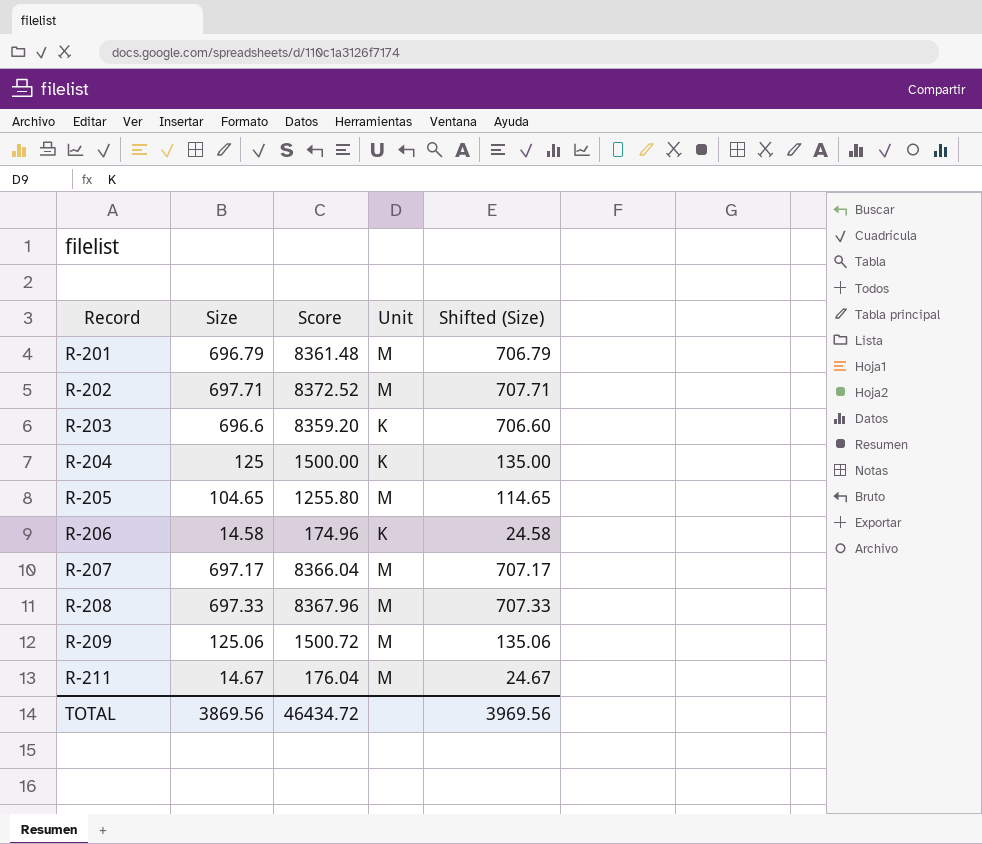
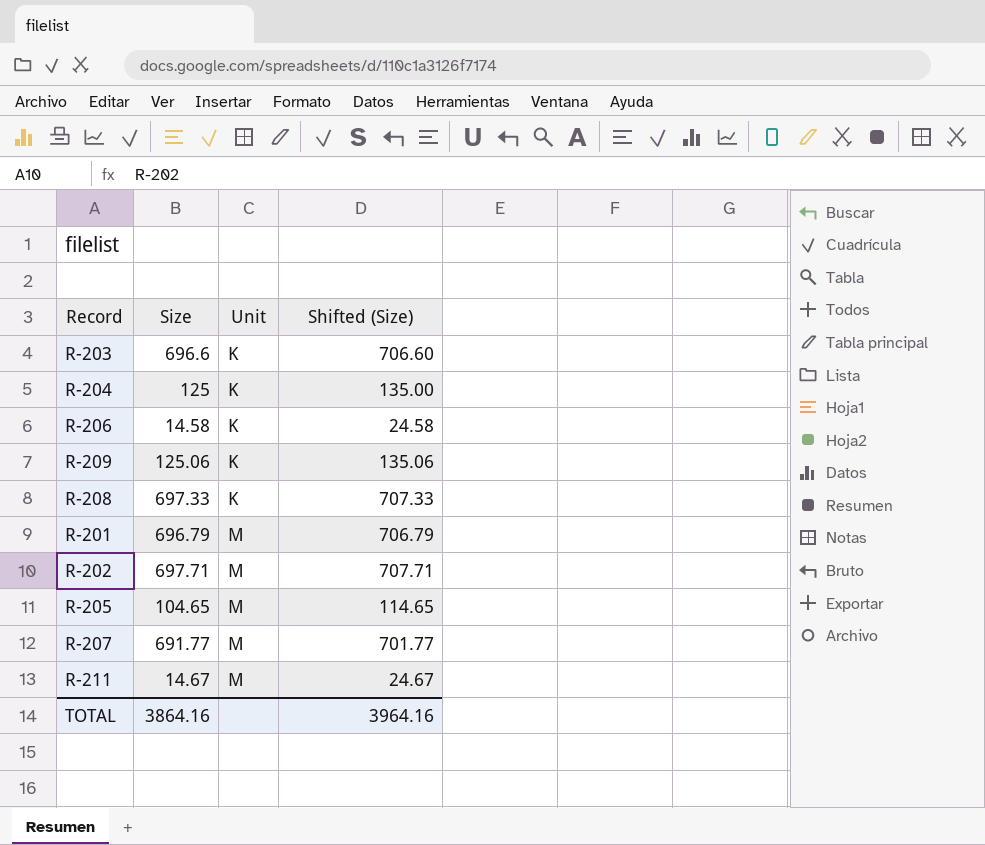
row order: Record ascending -> Unit ascending
column Score | formula: [Size] * 12 -> none
R-209 | Unit: M -> K
R-208 | Unit: M -> K
R-207 | Size: 697.17 -> 691.77
R-207 | Shifted (Size): 707.17 -> 701.77
TOTAL | Size: 3869.56 -> 3864.16
TOTAL | Shifted (Size): 3969.56 -> 3964.16

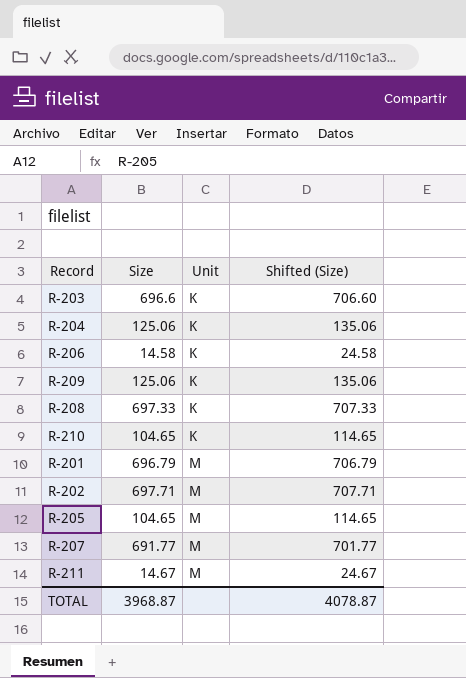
R-204 | Size: 125 -> 125.06
R-204 | Shifted (Size): 135.00 -> 135.06
row R-210: none -> 104.65 | K | 114.65
TOTAL | Size: 3864.16 -> 3968.87
TOTAL | Shifted (Size): 3964.16 -> 4078.87

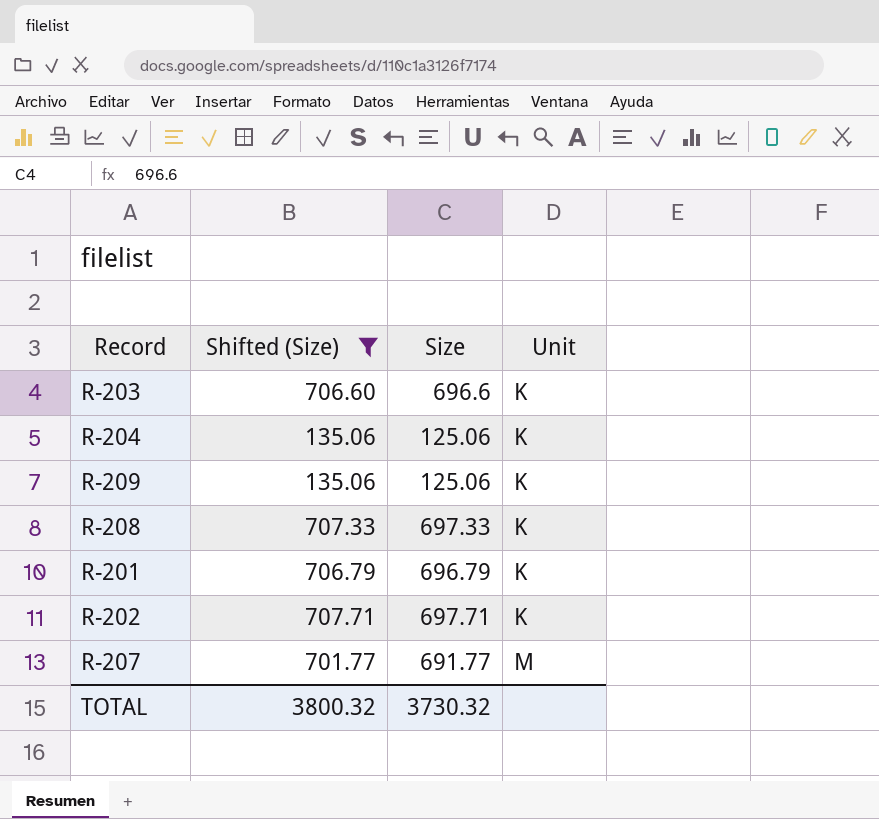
filter: none -> Shifted (Size) >= 135.06
column Shifted (Size) | position: 4 -> 2
R-201 | Unit: M -> K
R-202 | Unit: M -> K
TOTAL | Shifted (Size): 4078.87 -> 3800.32
TOTAL | Size: 3968.87 -> 3730.32

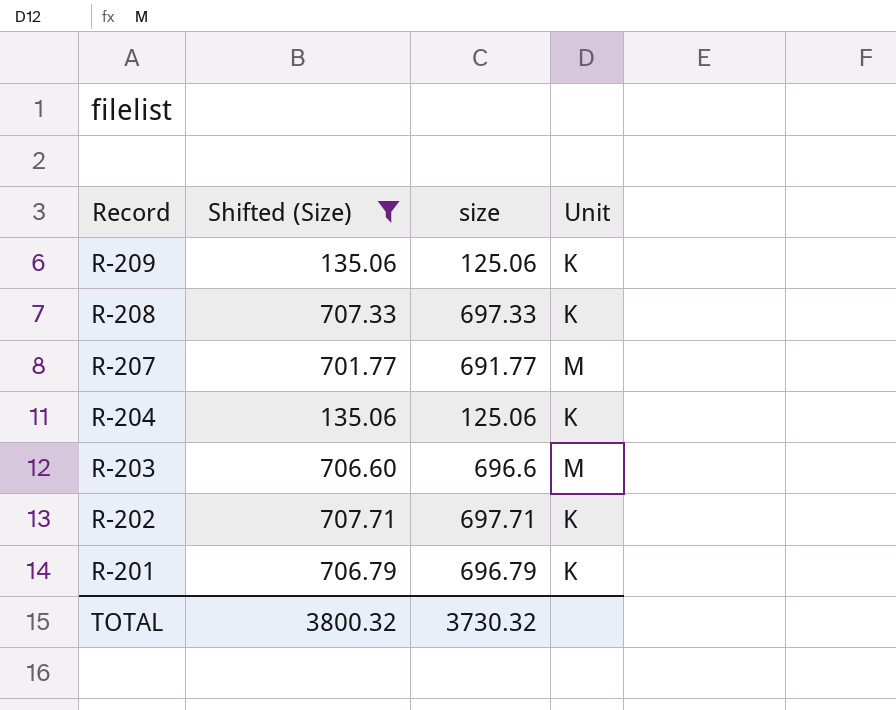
row order: Unit ascending -> Record descending
column name: Size -> size
R-203 | Unit: K -> M

